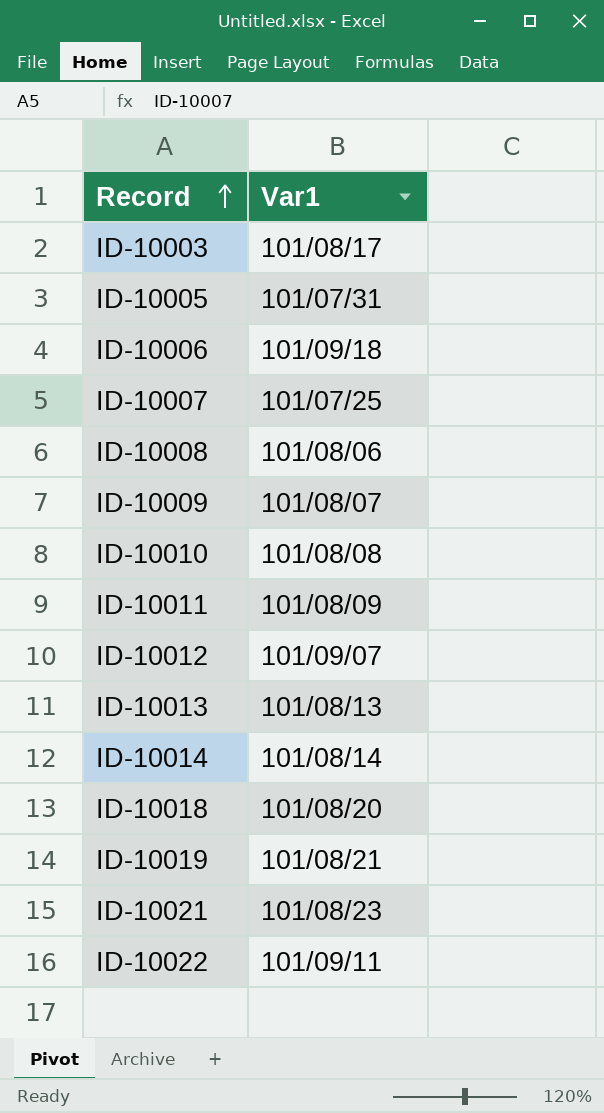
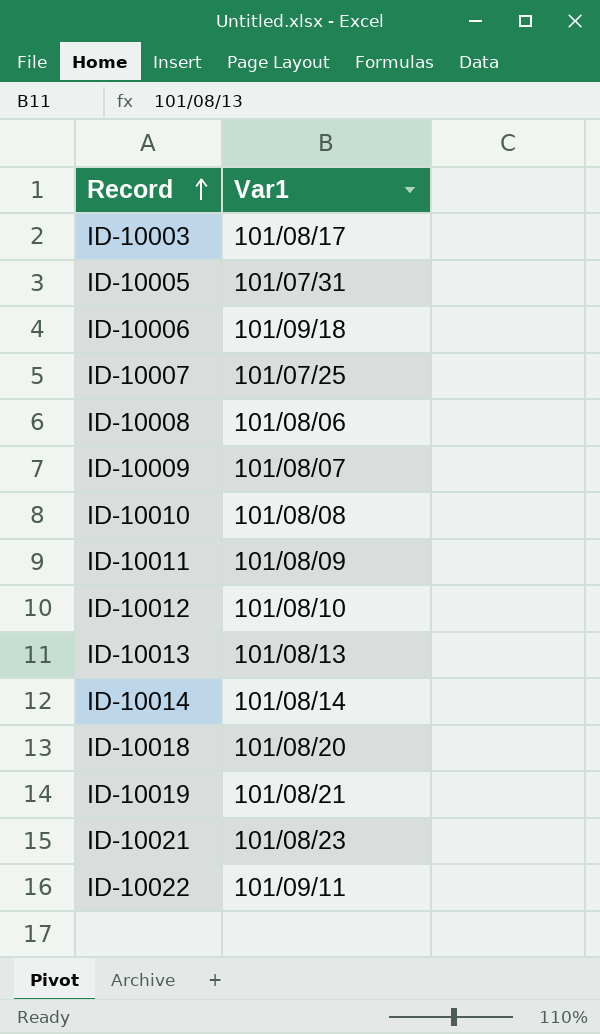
ID-10012 | Var1: 101/09/07 -> 101/08/10

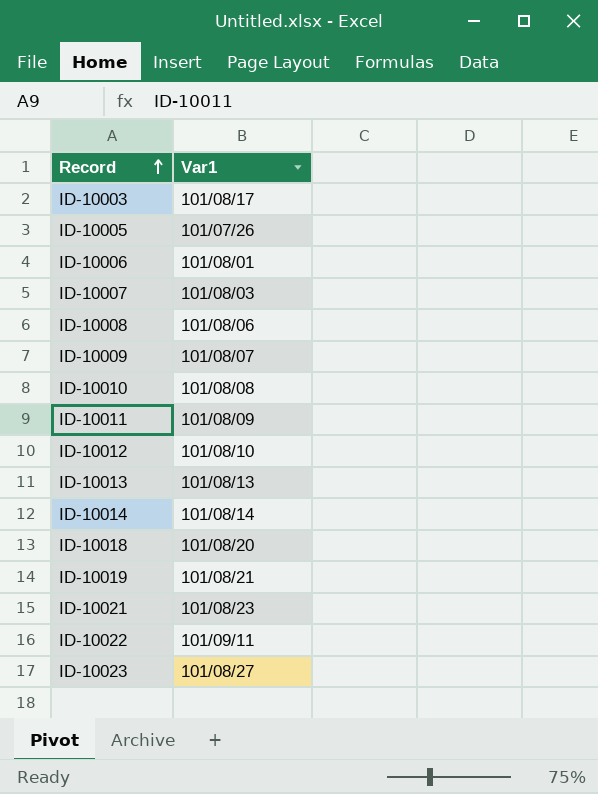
ID-10005 | Var1: 101/07/31 -> 101/07/26
ID-10006 | Var1: 101/09/18 -> 101/08/01
ID-10007 | Var1: 101/07/25 -> 101/08/03
row ID-10023: none -> 101/08/27

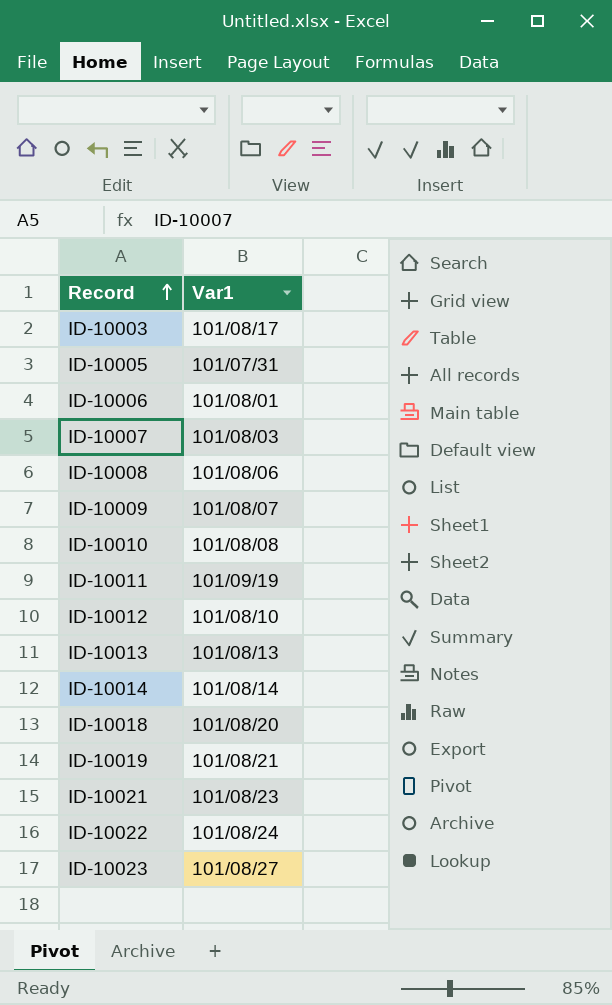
ID-10005 | Var1: 101/07/26 -> 101/07/31
ID-10011 | Var1: 101/08/09 -> 101/09/19
ID-10022 | Var1: 101/09/11 -> 101/08/24

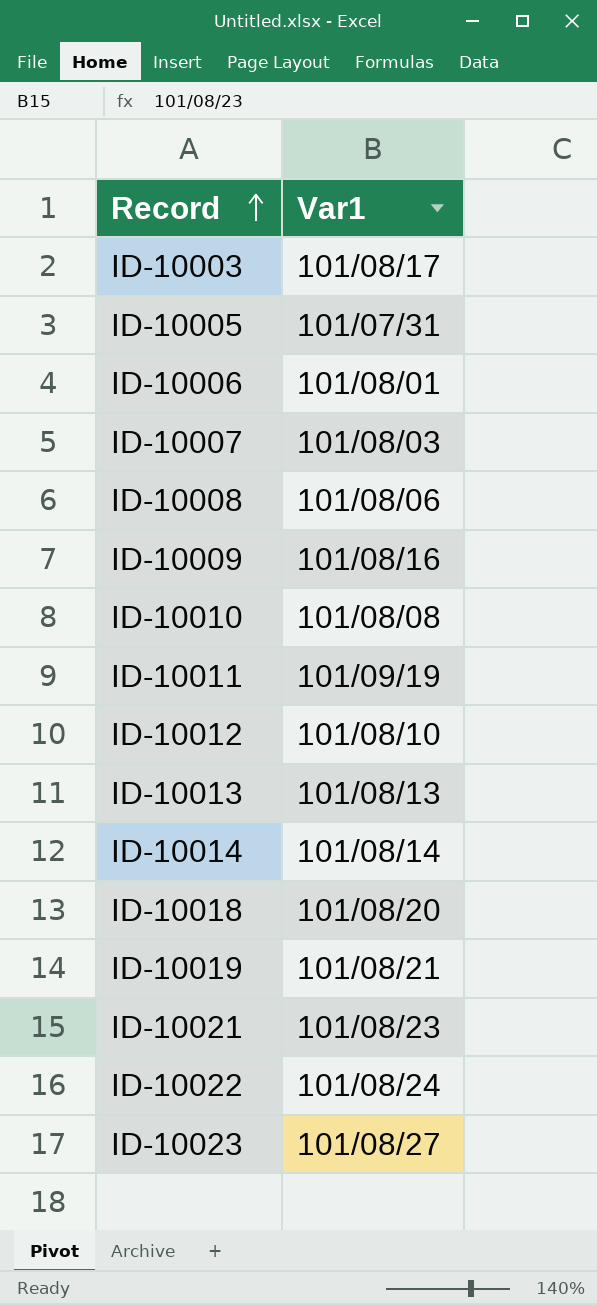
ID-10009 | Var1: 101/08/07 -> 101/08/16

